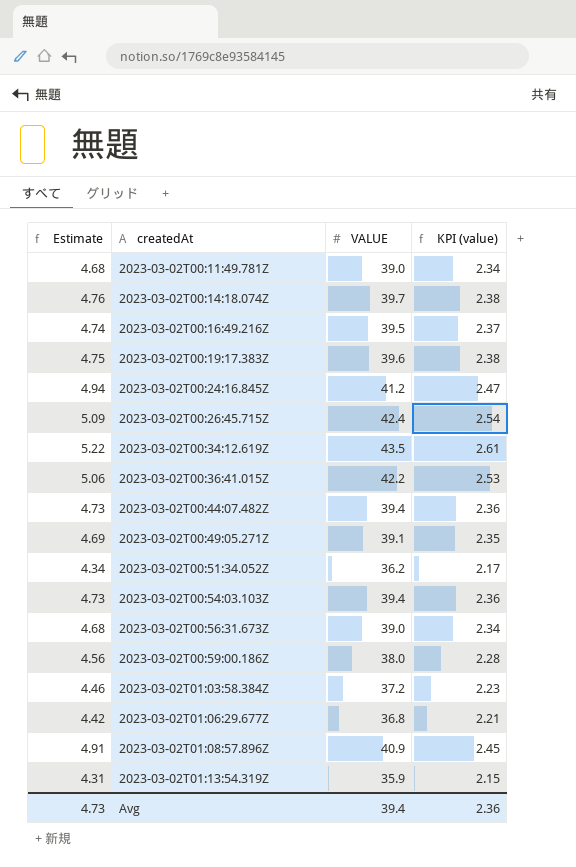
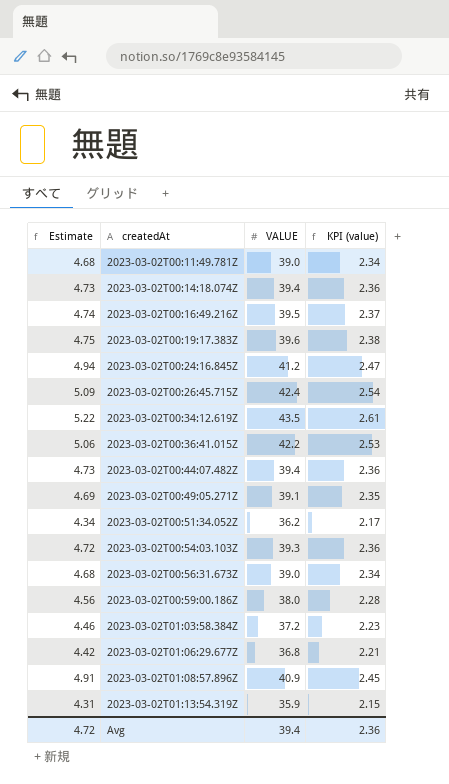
2023-03-02T00:14:18.074Z | Estimate: 4.76 -> 4.73
2023-03-02T00:14:18.074Z | VALUE: 39.7 -> 39.4
2023-03-02T00:14:18.074Z | KPI (value): 2.38 -> 2.36
2023-03-02T00:54:03.103Z | Estimate: 4.73 -> 4.72
2023-03-02T00:54:03.103Z | VALUE: 39.4 -> 39.3
Avg | Estimate: 4.73 -> 4.72

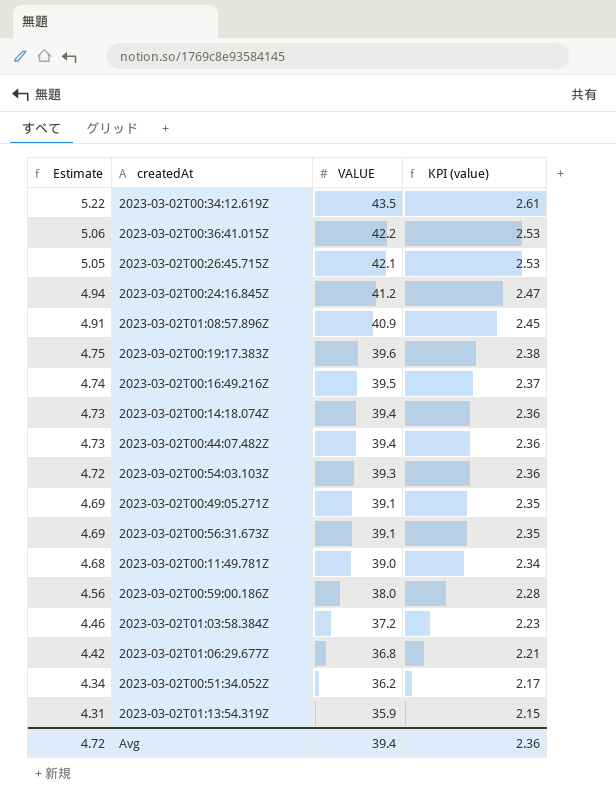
row order: createdAt ascending -> Estimate descending
2023-03-02T00:26:45.715Z | Estimate: 5.09 -> 5.05
2023-03-02T00:26:45.715Z | VALUE: 42.4 -> 42.1
2023-03-02T00:26:45.715Z | KPI (value): 2.54 -> 2.53
2023-03-02T00:56:31.673Z | Estimate: 4.68 -> 4.69
2023-03-02T00:56:31.673Z | VALUE: 39.0 -> 39.1
2023-03-02T00:56:31.673Z | KPI (value): 2.34 -> 2.35

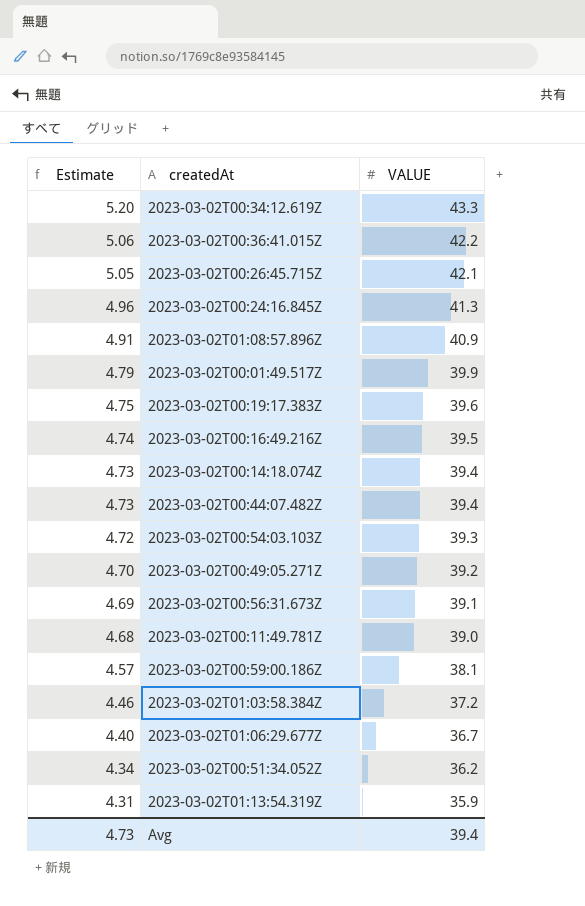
column KPI (value) | formula: [VALUE] * 0.06 -> none
2023-03-02T00:34:12.619Z | Estimate: 5.22 -> 5.20
2023-03-02T00:34:12.619Z | VALUE: 43.5 -> 43.3
2023-03-02T00:24:16.845Z | Estimate: 4.94 -> 4.96
2023-03-02T00:24:16.845Z | VALUE: 41.2 -> 41.3
row 2023-03-02T00:01:49.517Z: none -> 4.79 | 39.9
2023-03-02T00:49:05.271Z | Estimate: 4.69 -> 4.70
2023-03-02T00:49:05.271Z | VALUE: 39.1 -> 39.2
2023-03-02T00:59:00.186Z | Estimate: 4.56 -> 4.57
2023-03-02T00:59:00.186Z | VALUE: 38.0 -> 38.1
2023-03-02T01:06:29.677Z | Estimate: 4.42 -> 4.40
2023-03-02T01:06:29.677Z | VALUE: 36.8 -> 36.7
Avg | Estimate: 4.72 -> 4.73

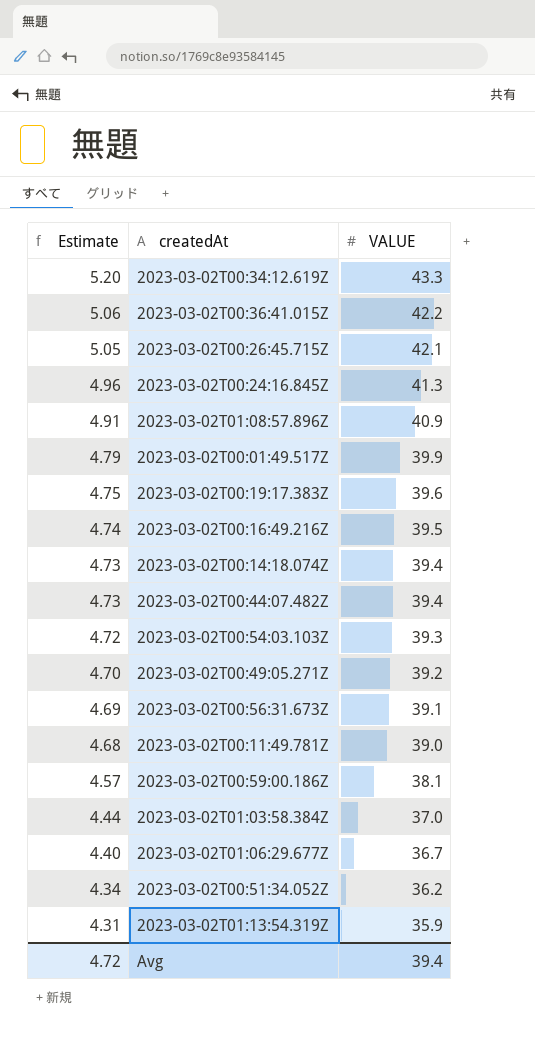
2023-03-02T01:03:58.384Z | Estimate: 4.46 -> 4.44
2023-03-02T01:03:58.384Z | VALUE: 37.2 -> 37.0
Avg | Estimate: 4.73 -> 4.72

